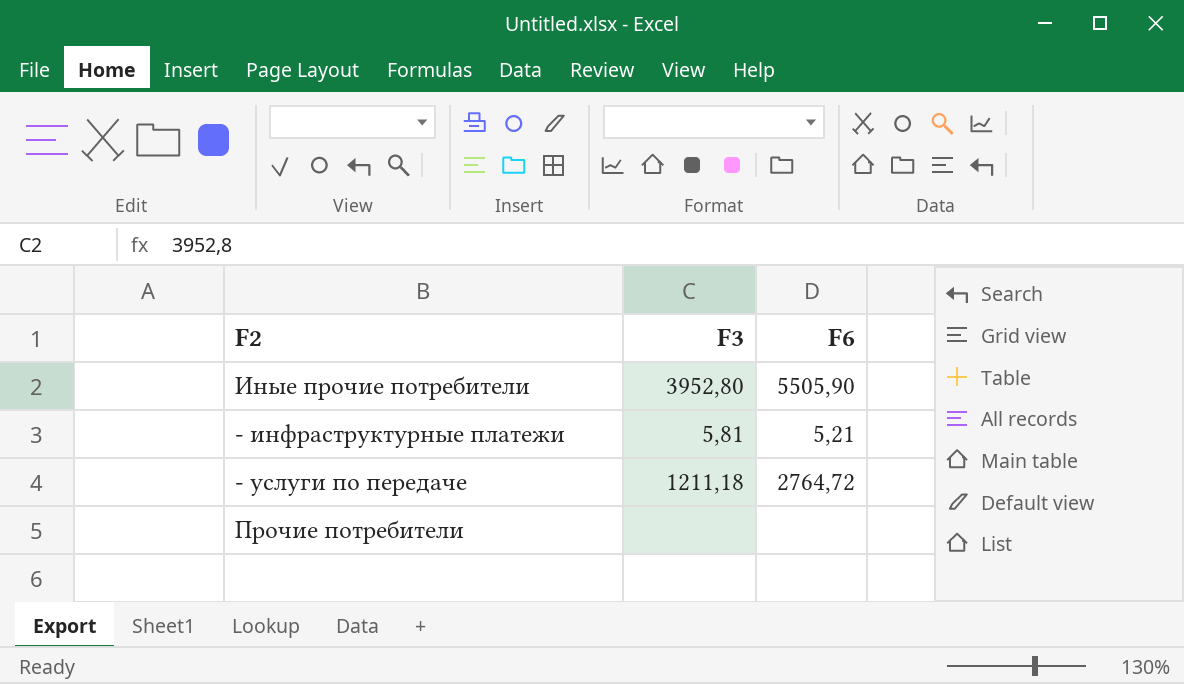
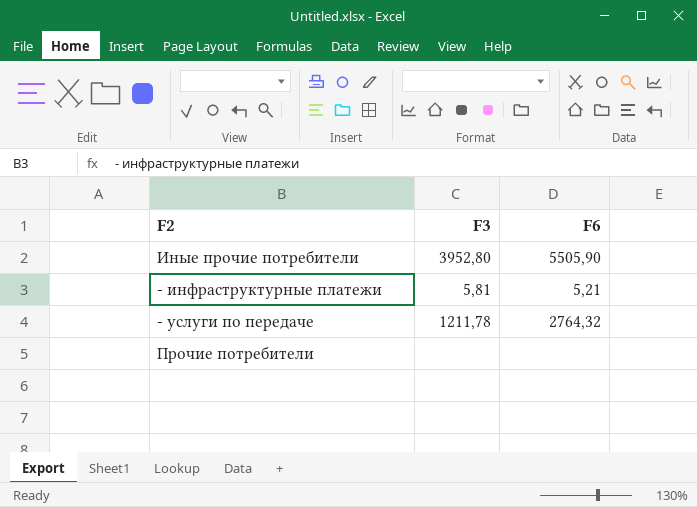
- услуги по передаче | F3: 1211,18 -> 1211,78
- услуги по передаче | F6: 2764,72 -> 2764,32

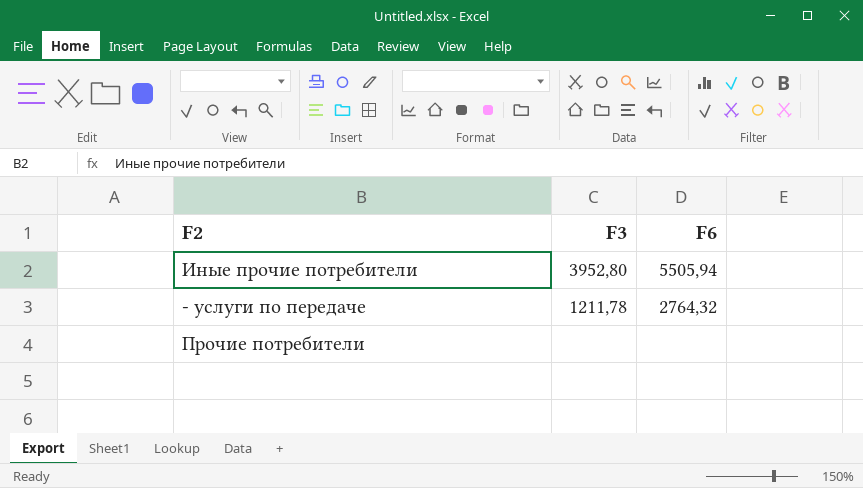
row - инфраструктурные платежи: 5,81 | 5,21 -> none
Иные прочие потребители | F6: 5505,90 -> 5505,94

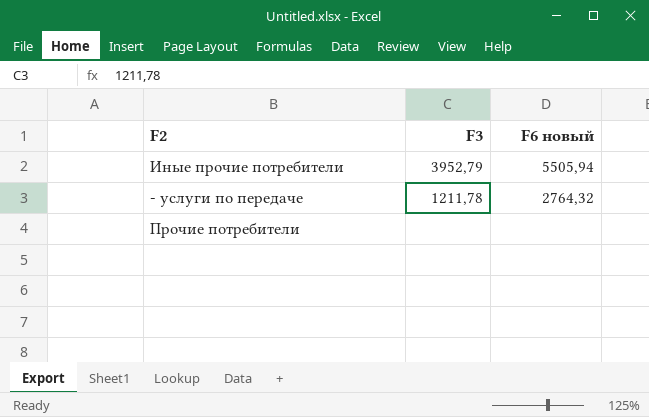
column name: F6 -> F6 новый
Иные прочие потребители | F3: 3952,80 -> 3952,79

